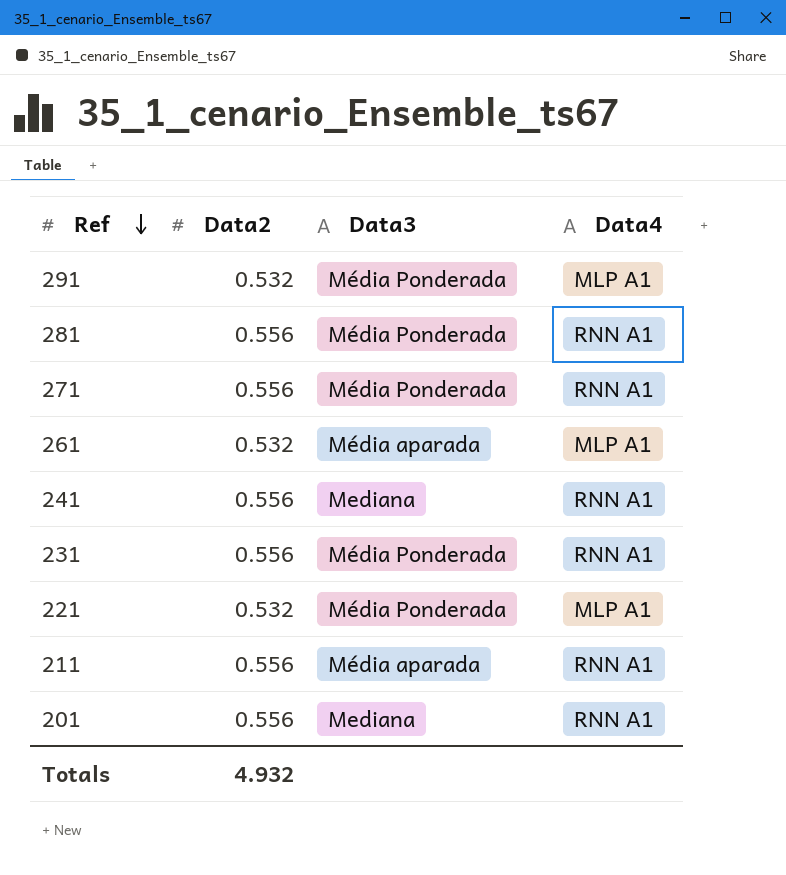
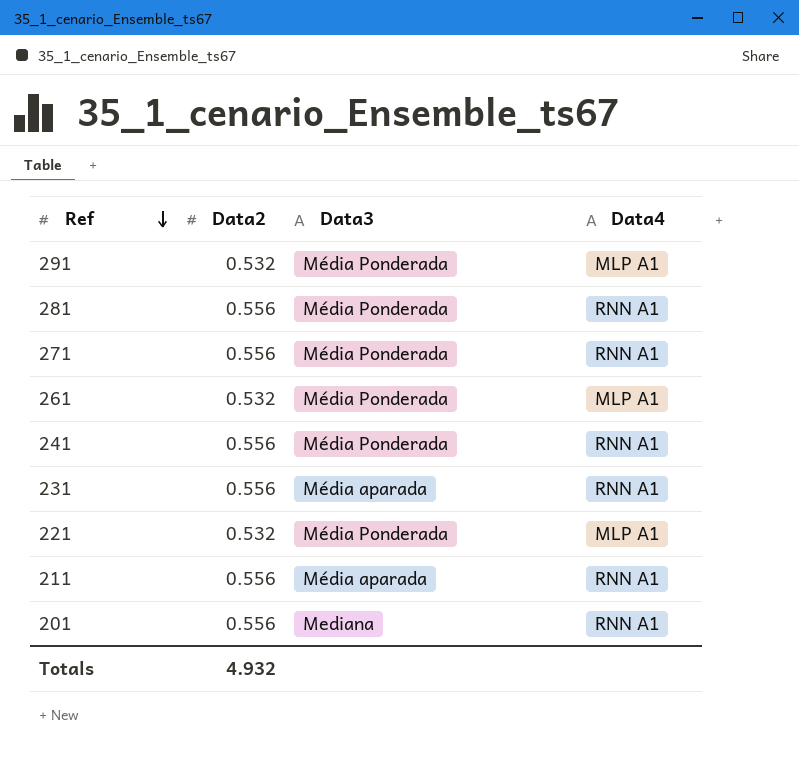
261 | Data3: Média aparada -> Média Ponderada
241 | Data3: Mediana -> Média Ponderada
231 | Data3: Média Ponderada -> Média aparada

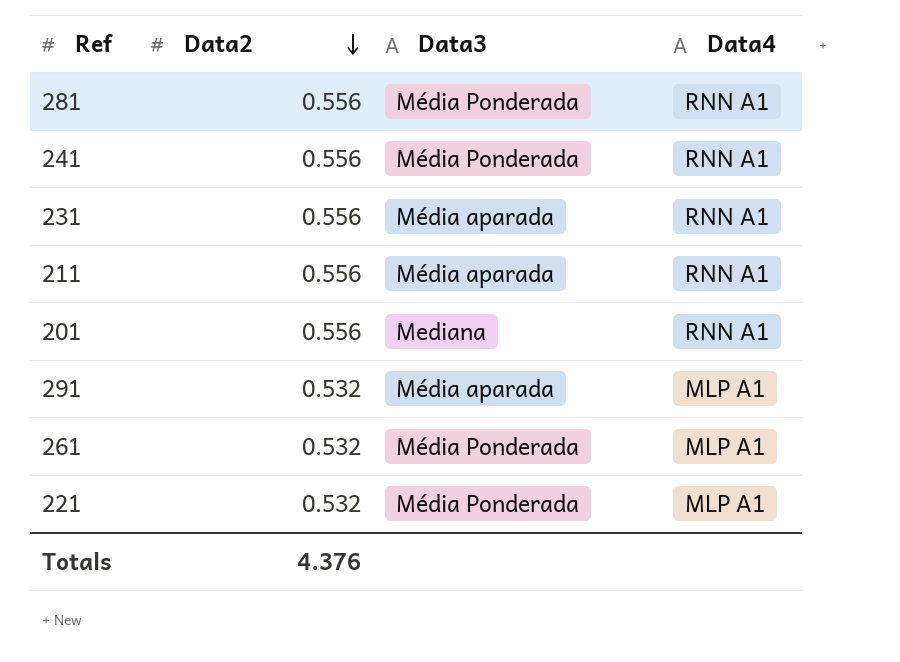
row order: Ref descending -> Data2 descending
row 271: 0.556 | Média Ponderada | RNN A1 -> none
291 | Data3: Média Ponderada -> Média aparada
Totals | Data2: 4.932 -> 4.376

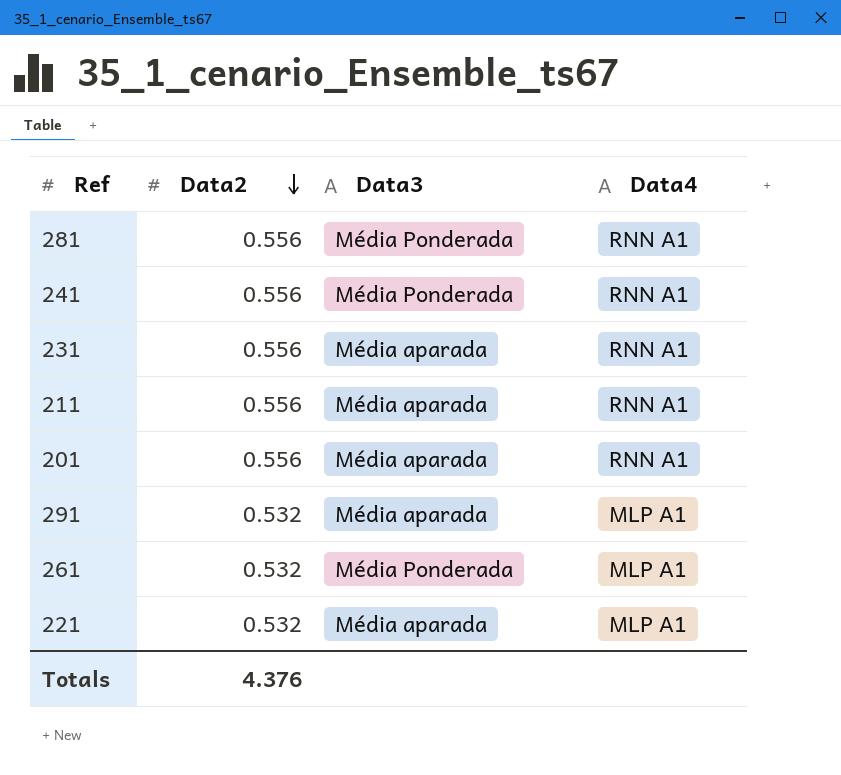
201 | Data3: Mediana -> Média aparada
221 | Data3: Média Ponderada -> Média aparada

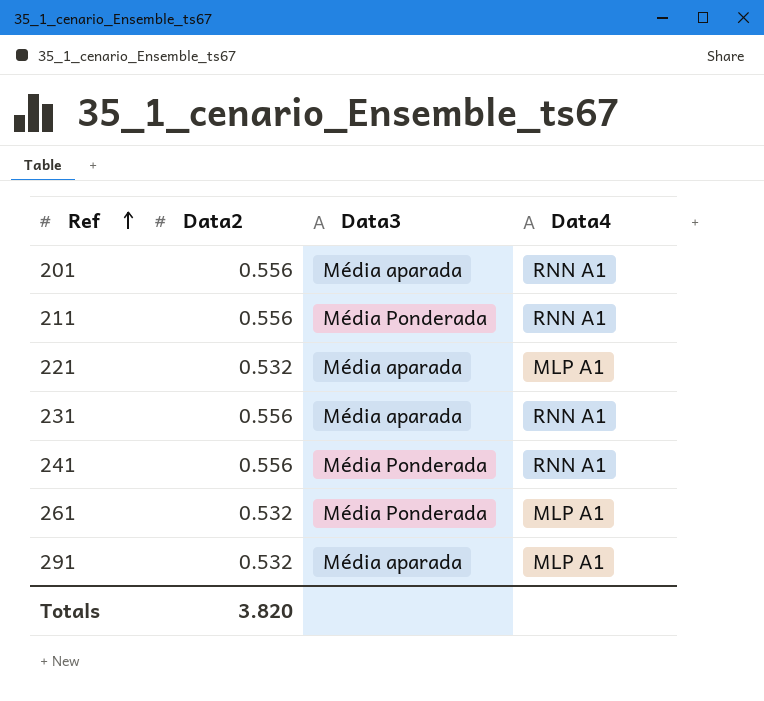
row order: Data2 descending -> Ref ascending
row 281: 0.556 | Média Ponderada | RNN A1 -> none
211 | Data3: Média aparada -> Média Ponderada
Totals | Data2: 4.376 -> 3.820

